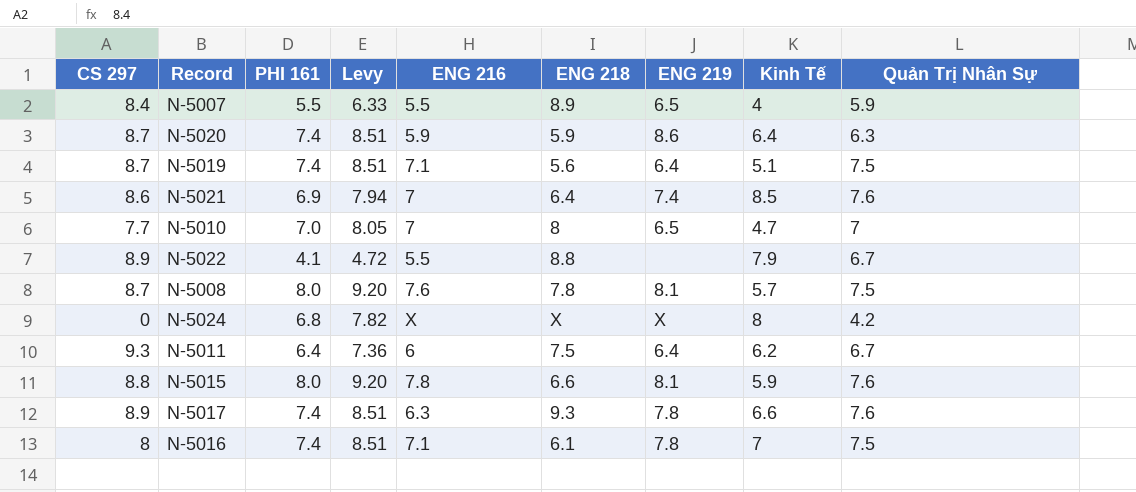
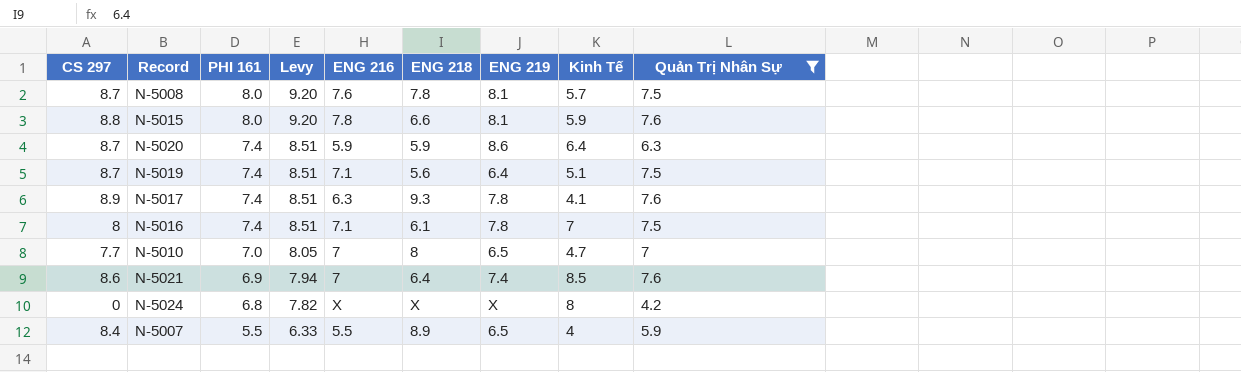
filter: none -> Quản Trị Nhân Sự != 6.7
row order: none -> PHI 161 descending
N-5017 | Kinh Tế: 6.6 -> 4.1

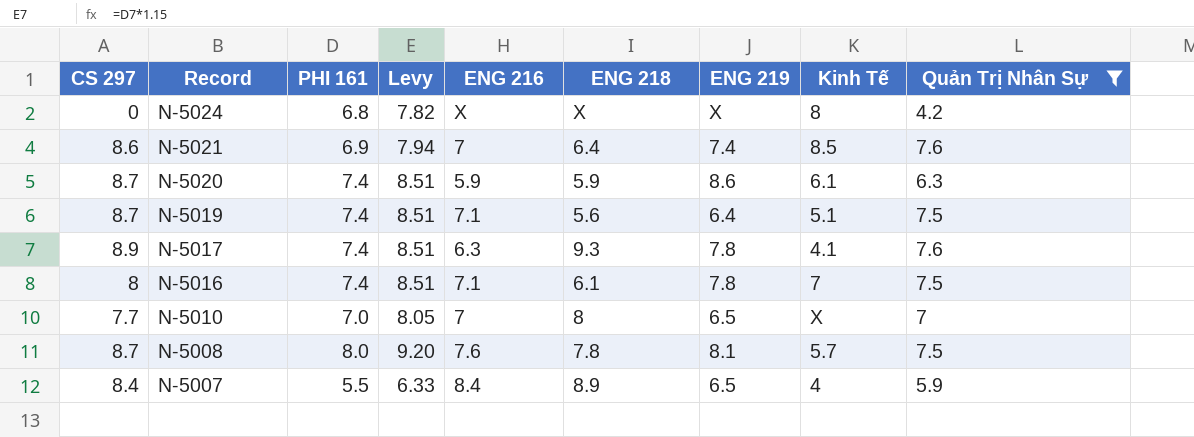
row order: PHI 161 descending -> Record descending
row N-5015: 8.8 | 8.0 | 9.20 | 7.8 | 6.6 | 8.1 | 5.9 | 7.6 -> none
N-5020 | Kinh Tế: 6.4 -> 6.1
N-5010 | Kinh Tế: 4.7 -> X
N-5007 | ENG 216: 5.5 -> 8.4

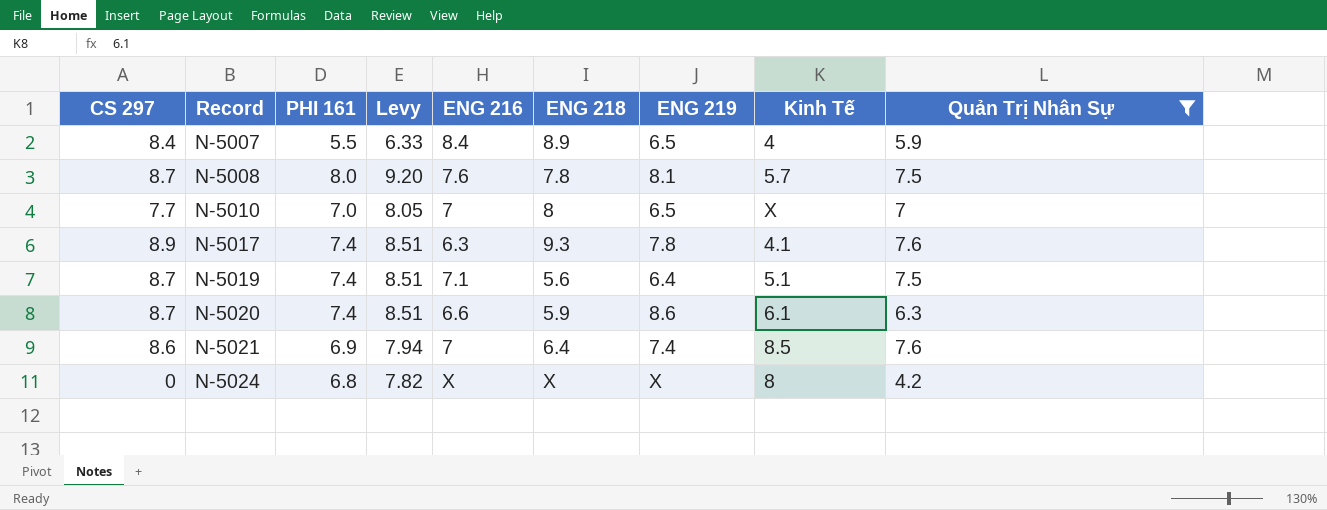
row order: Record descending -> Record ascending
row N-5016: 8 | 7.4 | 8.51 | 7.1 | 6.1 | 7.8 | 7 | 7.5 -> none
N-5020 | ENG 216: 5.9 -> 6.6

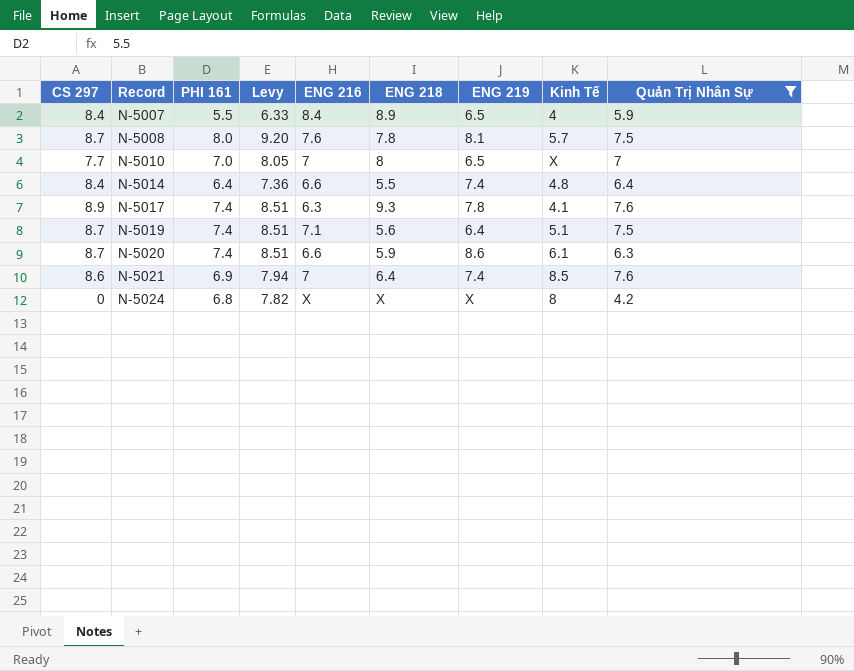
row N-5014: none -> 8.4 | 6.4 | 7.36 | 6.6 | 5.5 | 7.4 | 4.8 | 6.4

